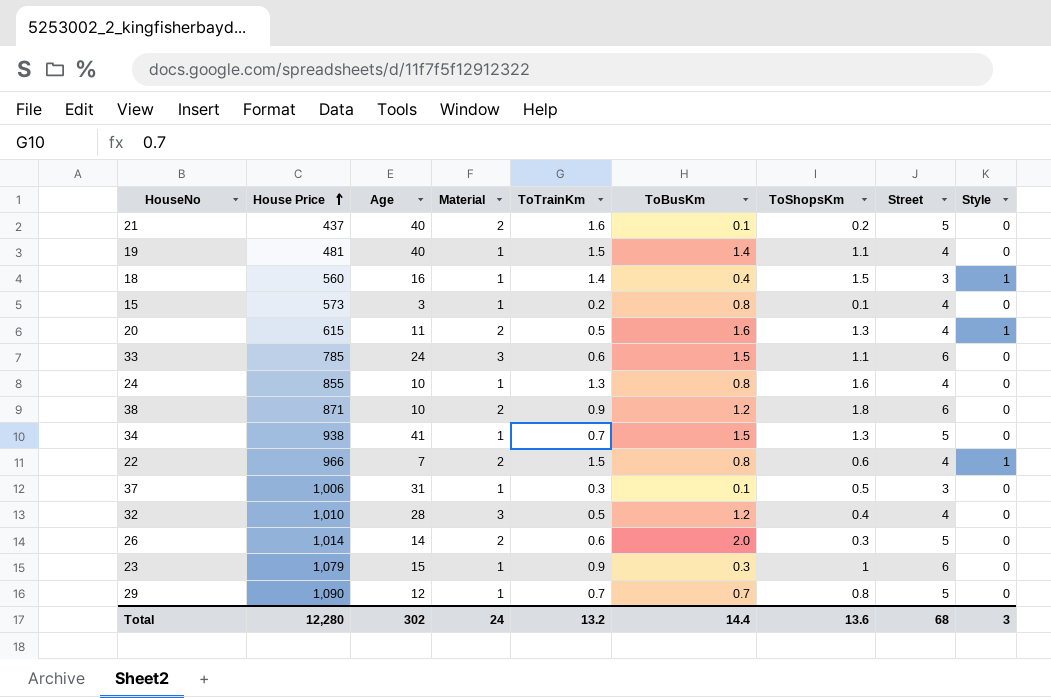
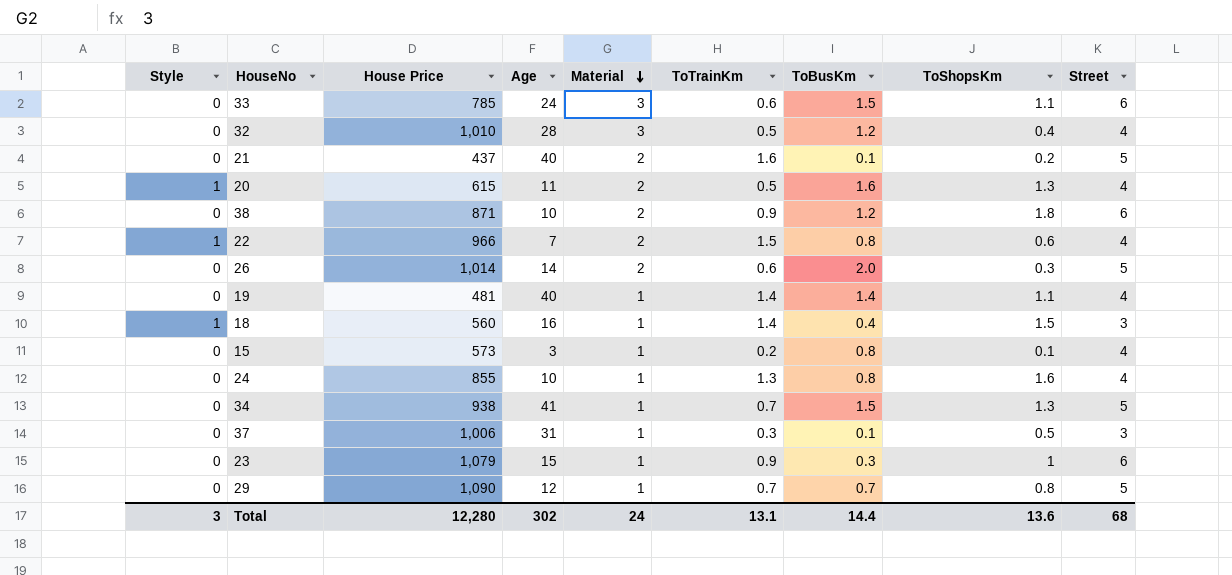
row order: House Price ascending -> Material descending
column Style | position: 9 -> 1
19 | ToTrainKm: 1.5 -> 1.4
Total | ToTrainKm: 13.2 -> 13.1

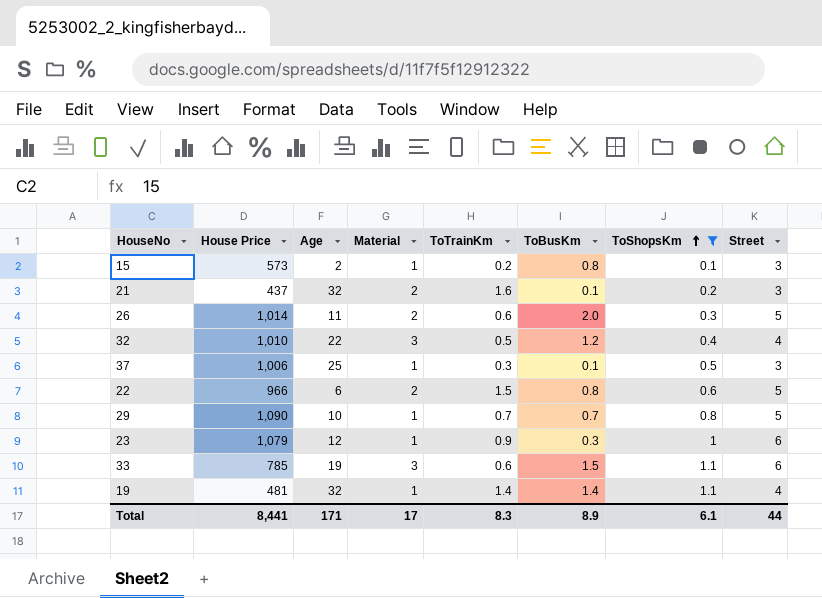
filter: none -> ToShopsKm <= 1.1
row order: Material descending -> ToShopsKm ascending
column Style | position: 1 -> none
15 | Age: 3 -> 2
15 | Street: 4 -> 3
21 | Age: 40 -> 32
21 | Street: 5 -> 3
26 | Age: 14 -> 11
32 | Age: 28 -> 22
37 | Age: 31 -> 25
22 | Age: 7 -> 6
22 | Street: 4 -> 5
29 | Age: 12 -> 10
23 | Age: 15 -> 12
33 | Age: 24 -> 19
19 | Age: 40 -> 32
Total | House Price: 12,280 -> 8,441
Total | Age: 302 -> 171
Total | Material: 24 -> 17
Total | ToTrainKm: 13.1 -> 8.3
Total | ToBusKm: 14.4 -> 8.9
Total | ToShopsKm: 13.6 -> 6.1
Total | Street: 68 -> 44

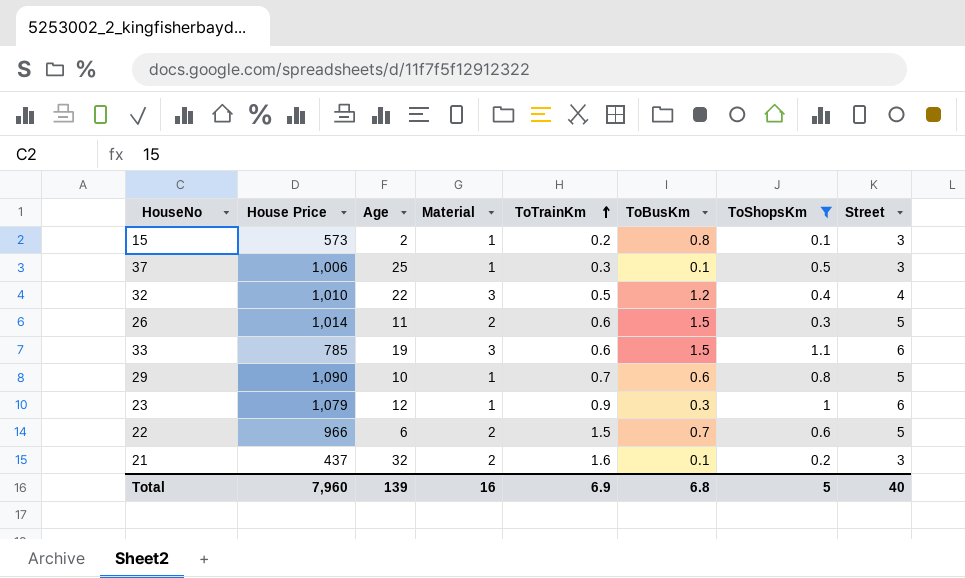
row order: ToShopsKm ascending -> ToTrainKm ascending
row 19: 481 | 32 | 1 | 1.4 | 1.4 | 1.1 | 4 -> none
26 | ToBusKm: 2.0 -> 1.5
29 | ToBusKm: 0.7 -> 0.6
22 | ToBusKm: 0.8 -> 0.7
Total | House Price: 8,441 -> 7,960
Total | Age: 171 -> 139
Total | Material: 17 -> 16
Total | ToTrainKm: 8.3 -> 6.9
Total | ToBusKm: 8.9 -> 6.8
Total | ToShopsKm: 6.1 -> 5
Total | Street: 44 -> 40

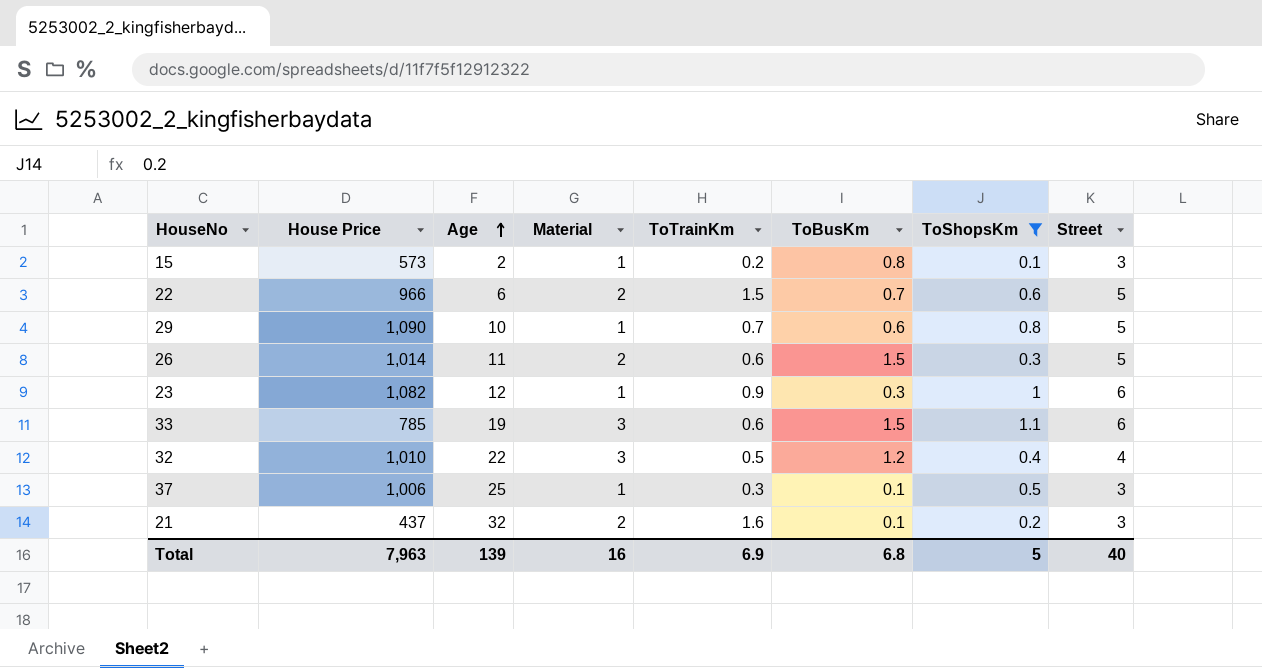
row order: ToTrainKm ascending -> Age ascending
23 | House Price: 1,079 -> 1,082
Total | House Price: 7,960 -> 7,963

